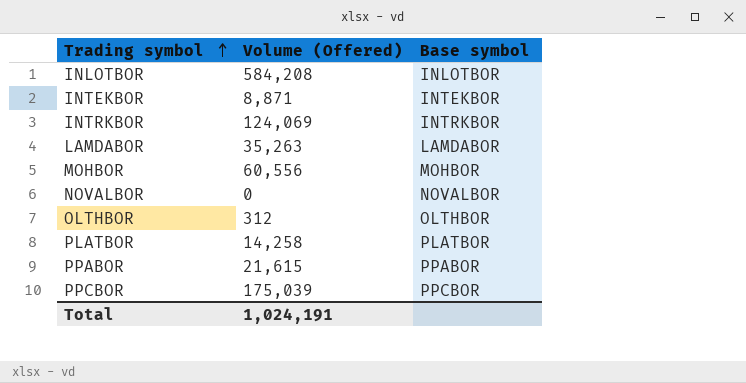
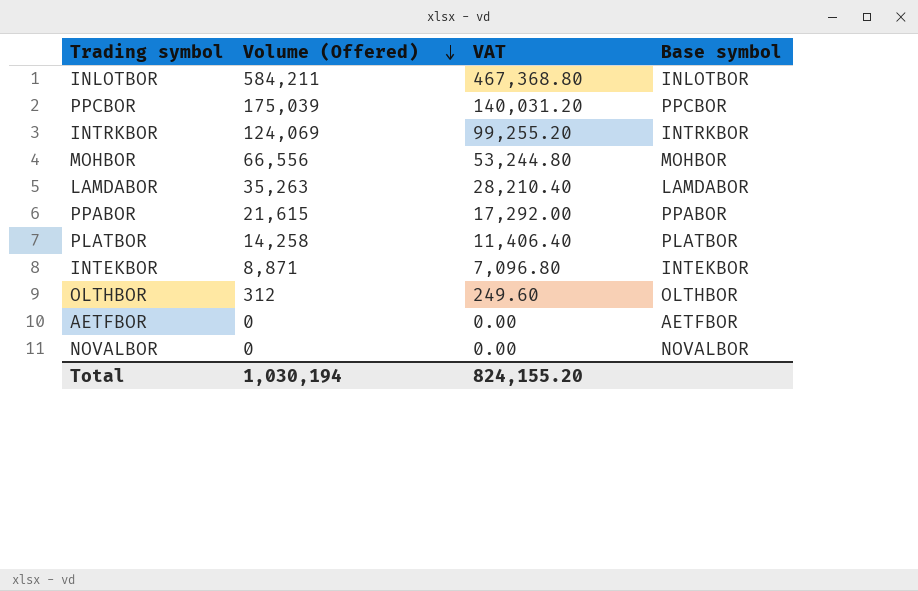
row order: Trading symbol ascending -> Volume (Offered) descending
column VAT | formula: none -> [Volume (Offered)] * 0.8
INLOTBOR | Volume (Offered): 584,208 -> 584,211
MOHBOR | Volume (Offered): 60,556 -> 66,556
row AETFBOR: none -> 0 | 0.00 | AETFBOR
Total | Volume (Offered): 1,024,191 -> 1,030,194

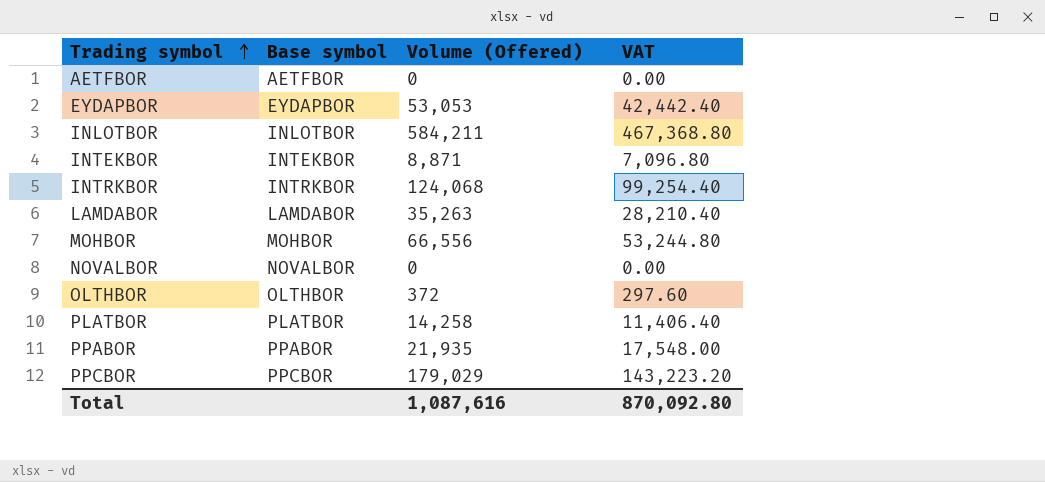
row order: Volume (Offered) descending -> Trading symbol ascending
column Base symbol | position: 4 -> 2
row EYDAPBOR: none -> EYDAPBOR | 53,053 | 42,442.40
INTRKBOR | Volume (Offered): 124,069 -> 124,068
INTRKBOR | VAT: 99,255.20 -> 99,254.40
OLTHBOR | Volume (Offered): 312 -> 372
OLTHBOR | VAT: 249.60 -> 297.60
PPABOR | Volume (Offered): 21,615 -> 21,935
PPABOR | VAT: 17,292.00 -> 17,548.00
PPCBOR | Volume (Offered): 175,039 -> 179,029
PPCBOR | VAT: 140,031.20 -> 143,223.20
Total | Volume (Offered): 1,030,194 -> 1,087,616
Total | VAT: 824,155.20 -> 870,092.80

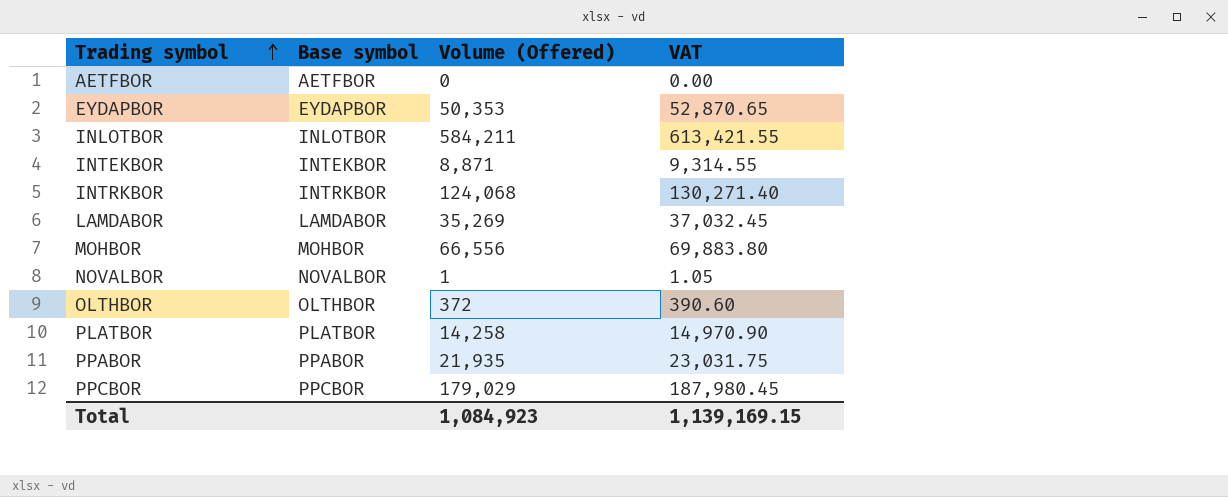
column VAT | formula: [Volume (Offered)] * 0.8 -> [Volume (Offered)] * 1.05
EYDAPBOR | Volume (Offered): 53,053 -> 50,353
LAMDABOR | Volume (Offered): 35,263 -> 35,269
NOVALBOR | Volume (Offered): 0 -> 1
Total | Volume (Offered): 1,087,616 -> 1,084,923
Total | VAT: 870,092.80 -> 1,139,169.15

